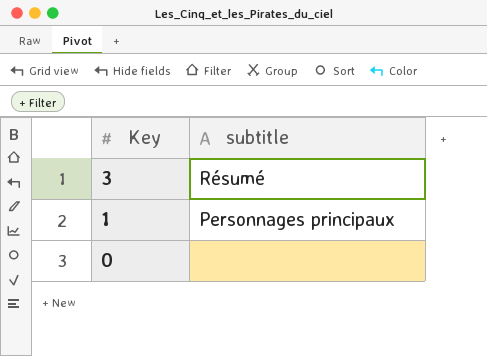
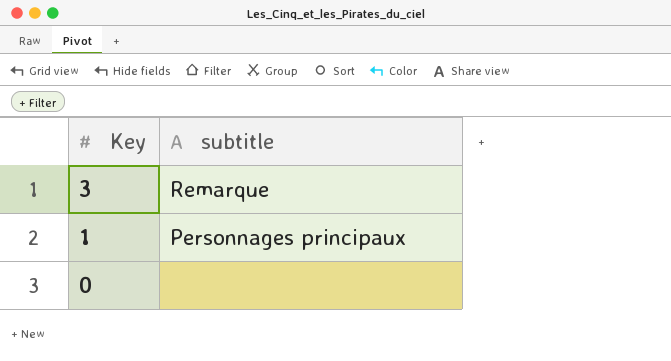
3 | subtitle: Résumé -> Remarque

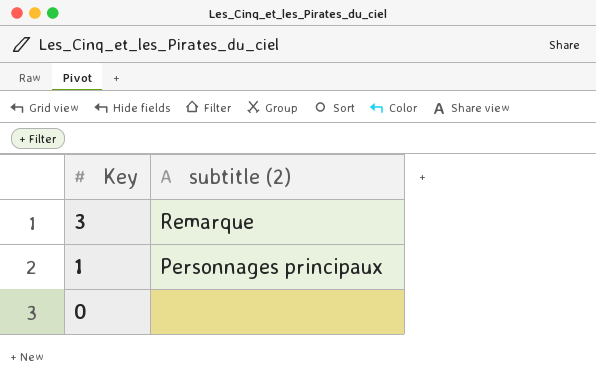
column name: subtitle -> subtitle (2)

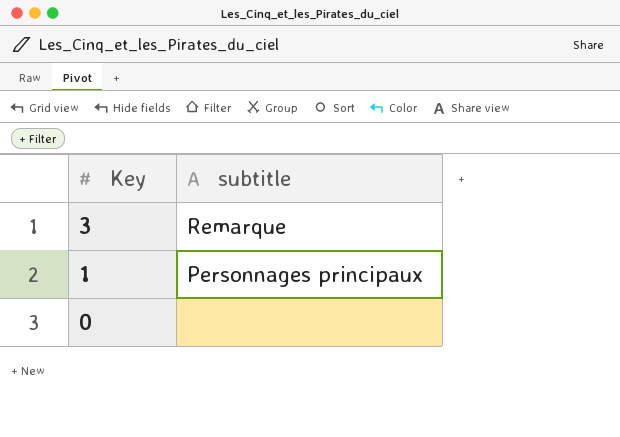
column name: subtitle (2) -> subtitle

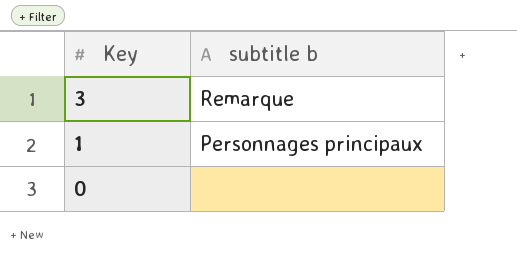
column name: subtitle -> subtitle b

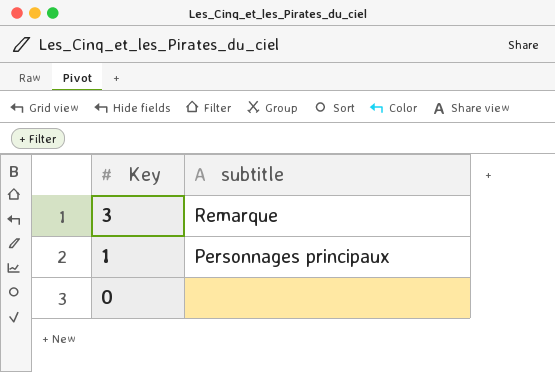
column name: subtitle b -> subtitle

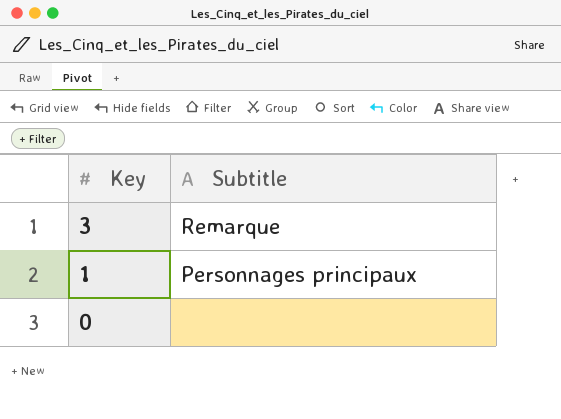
column name: subtitle -> Subtitle

